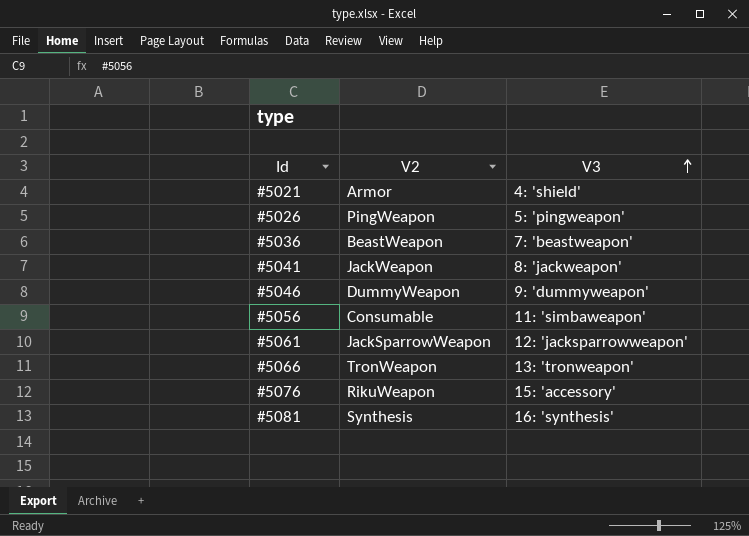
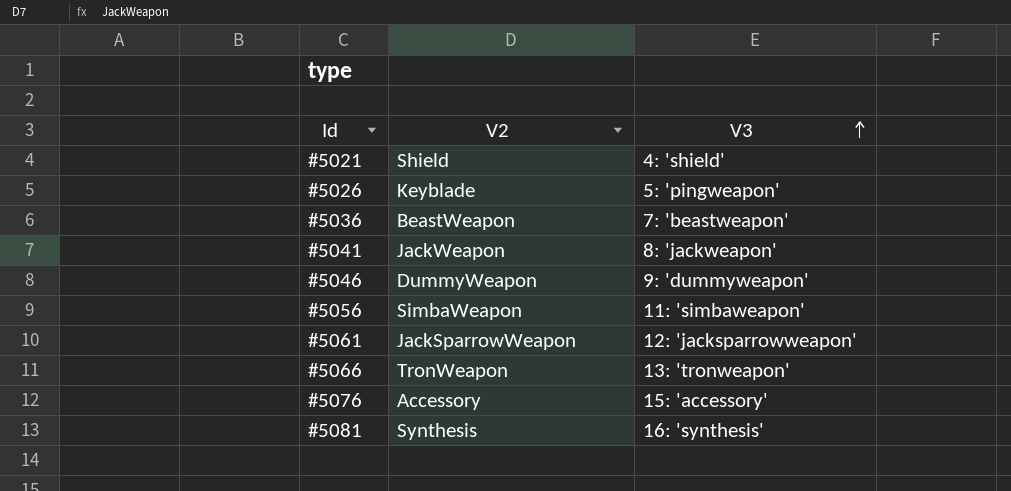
#5021 | V2: Armor -> Shield
#5026 | V2: PingWeapon -> Keyblade
#5056 | V2: Consumable -> SimbaWeapon
#5076 | V2: RikuWeapon -> Accessory

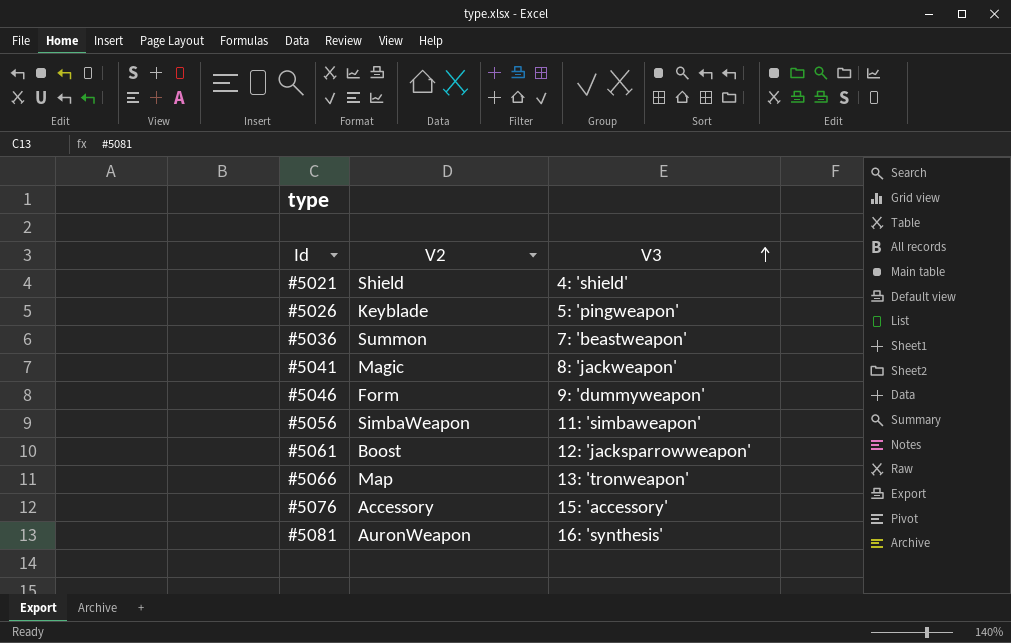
#5036 | V2: BeastWeapon -> Summon
#5041 | V2: JackWeapon -> Magic
#5046 | V2: DummyWeapon -> Form
#5061 | V2: JackSparrowWeapon -> Boost
#5066 | V2: TronWeapon -> Map
#5081 | V2: Synthesis -> AuronWeapon

